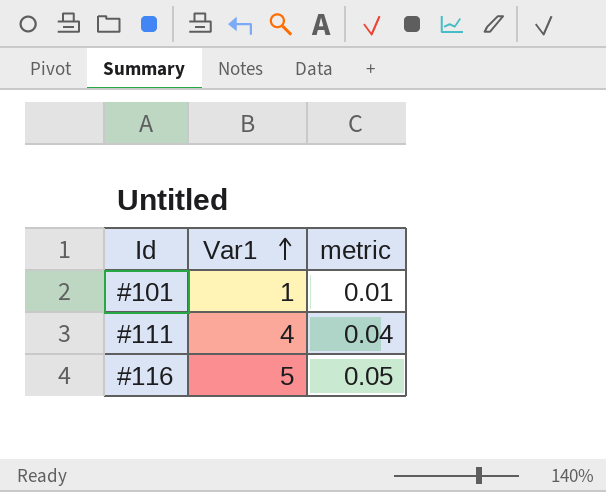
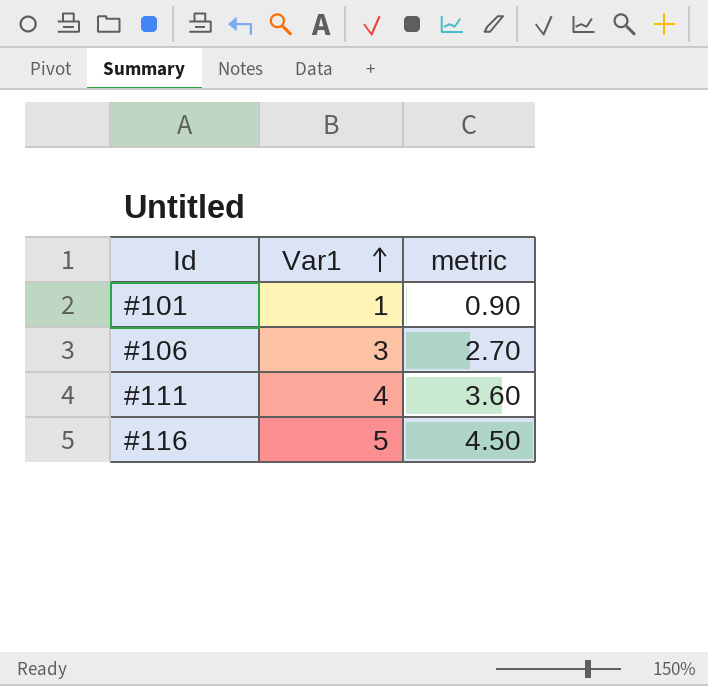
column metric | formula: [Var1] * 0.01 -> [Var1] * 0.9
row #106: none -> 3 | 2.70

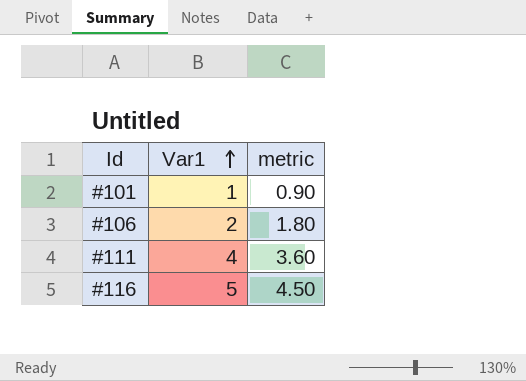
#106 | Var1: 3 -> 2
#106 | metric: 2.70 -> 1.80

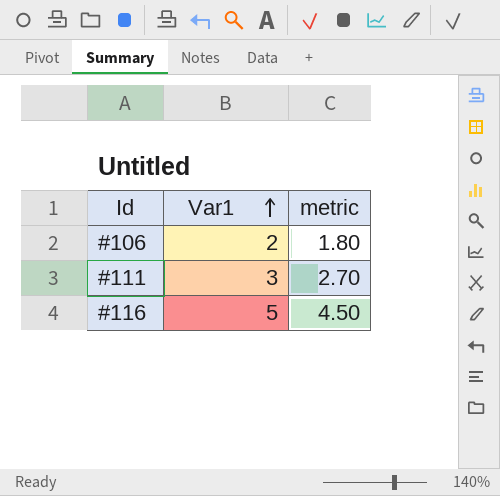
row #101: 1 | 0.90 -> none
#111 | Var1: 4 -> 3
#111 | metric: 3.60 -> 2.70

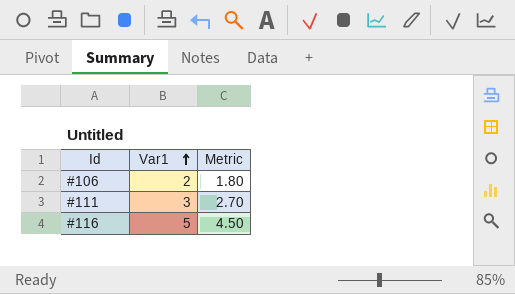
column name: metric -> Metric

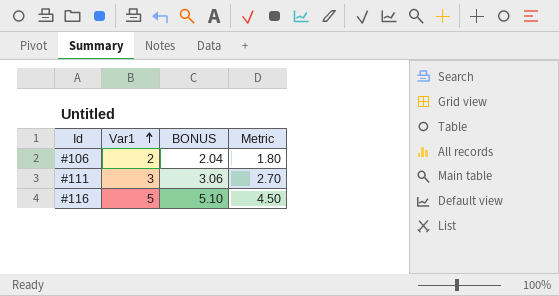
column BONUS | formula: none -> [Var1] * 1.02

